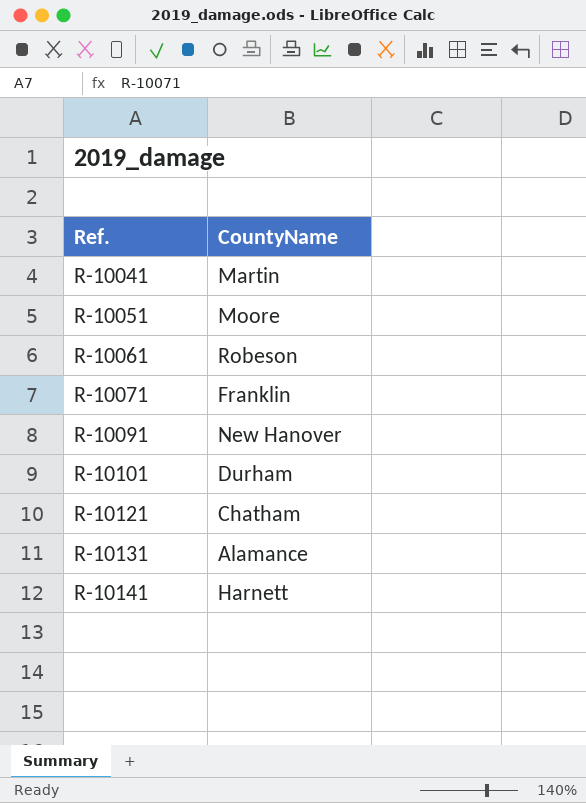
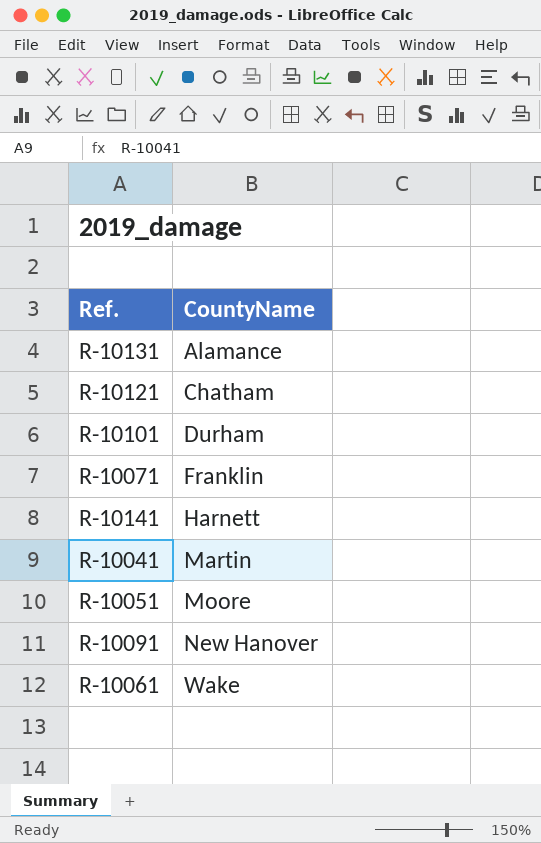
row order: Ref. ascending -> CountyName ascending
R-10061 | CountyName: Robeson -> Wake

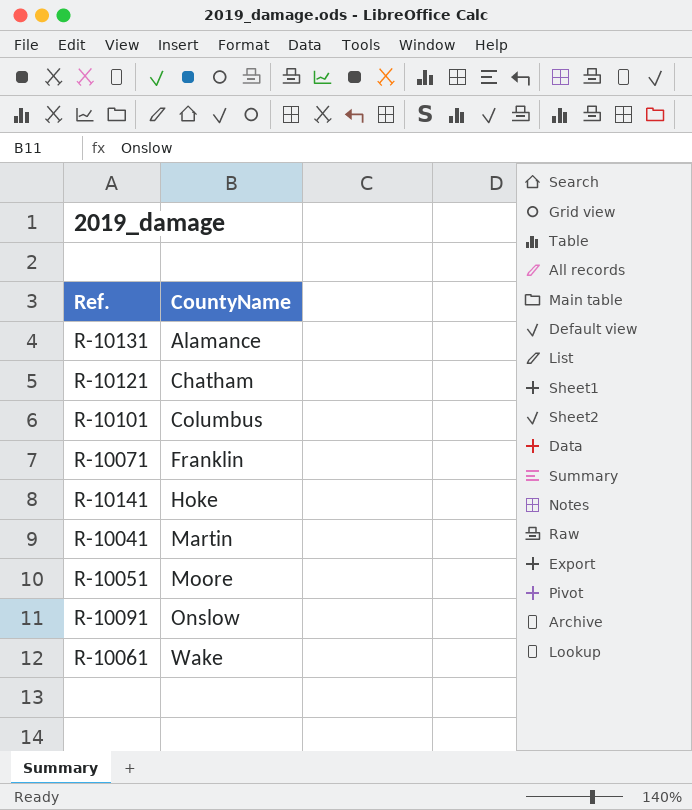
R-10101 | CountyName: Durham -> Columbus
R-10141 | CountyName: Harnett -> Hoke
R-10091 | CountyName: New Hanover -> Onslow

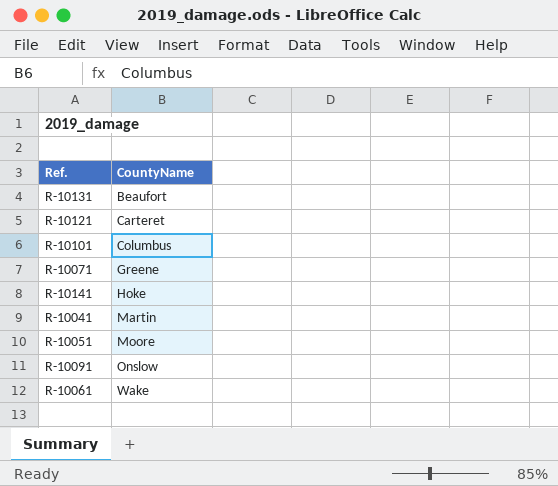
R-10131 | CountyName: Alamance -> Beaufort
R-10121 | CountyName: Chatham -> Carteret
R-10071 | CountyName: Franklin -> Greene

